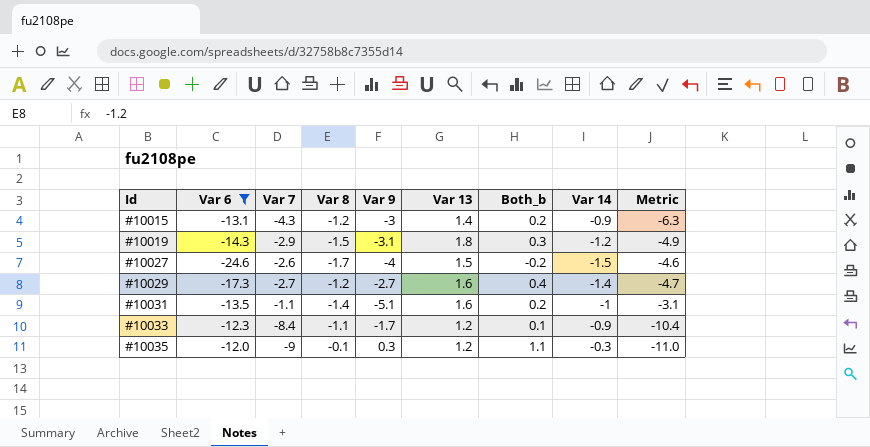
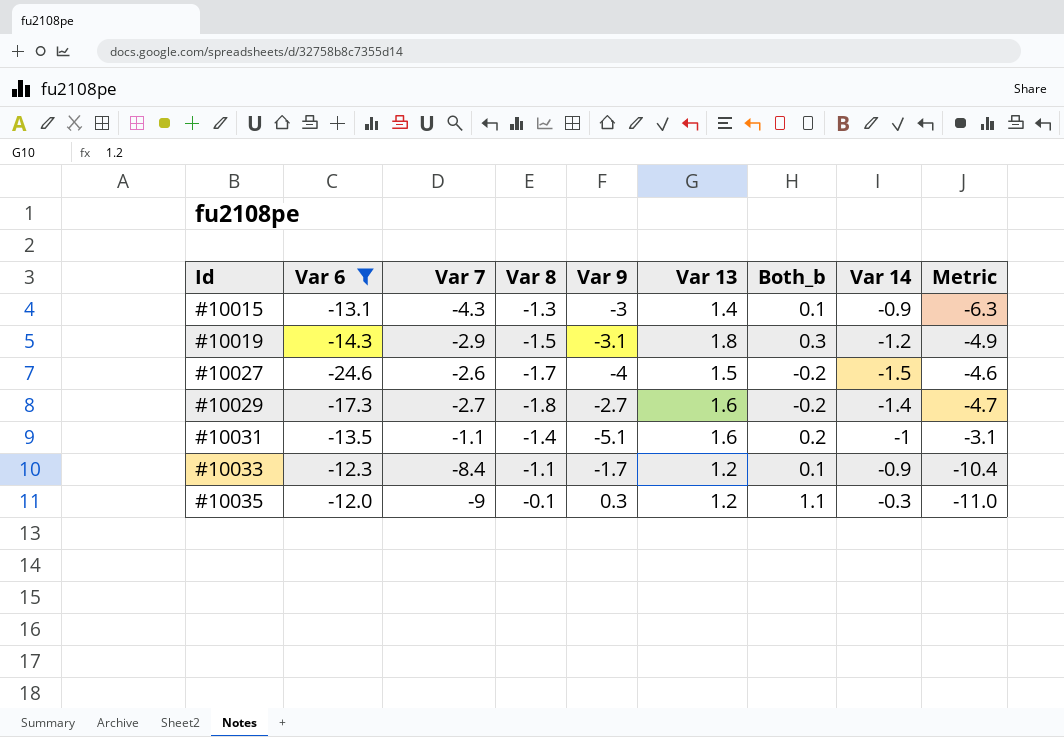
#10015 | Var 8: -1.2 -> -1.3
#10015 | Both_b: 0.2 -> 0.1
#10029 | Var 8: -1.2 -> -1.8
#10029 | Both_b: 0.4 -> -0.2

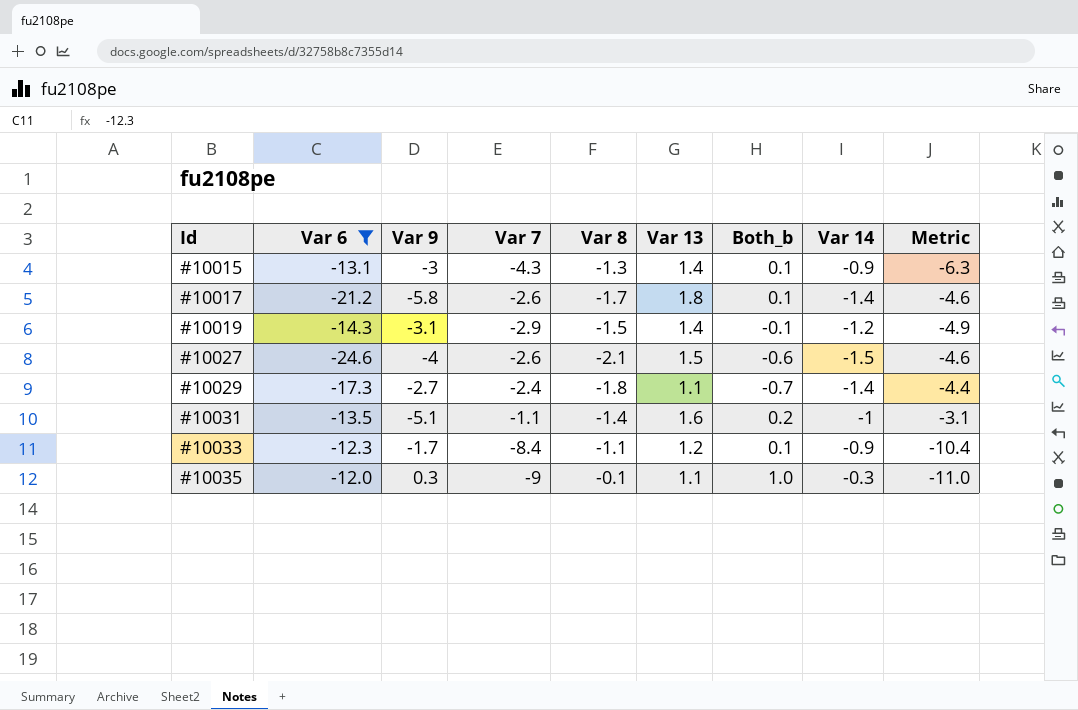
column Var 9 | position: 5 -> 3
row #10017: none -> -21.2 | -5.8 | -2.6 | -1.7 | 1.8 | 0.1 | -1.4 | -4.6
#10019 | Var 13: 1.8 -> 1.4
#10019 | Both_b: 0.3 -> -0.1
#10027 | Var 8: -1.7 -> -2.1
#10027 | Both_b: -0.2 -> -0.6
#10029 | Var 7: -2.7 -> -2.4
#10029 | Var 13: 1.6 -> 1.1
#10029 | Both_b: -0.2 -> -0.7
#10029 | Metric: -4.7 -> -4.4
#10035 | Var 13: 1.2 -> 1.1
#10035 | Both_b: 1.1 -> 1.0

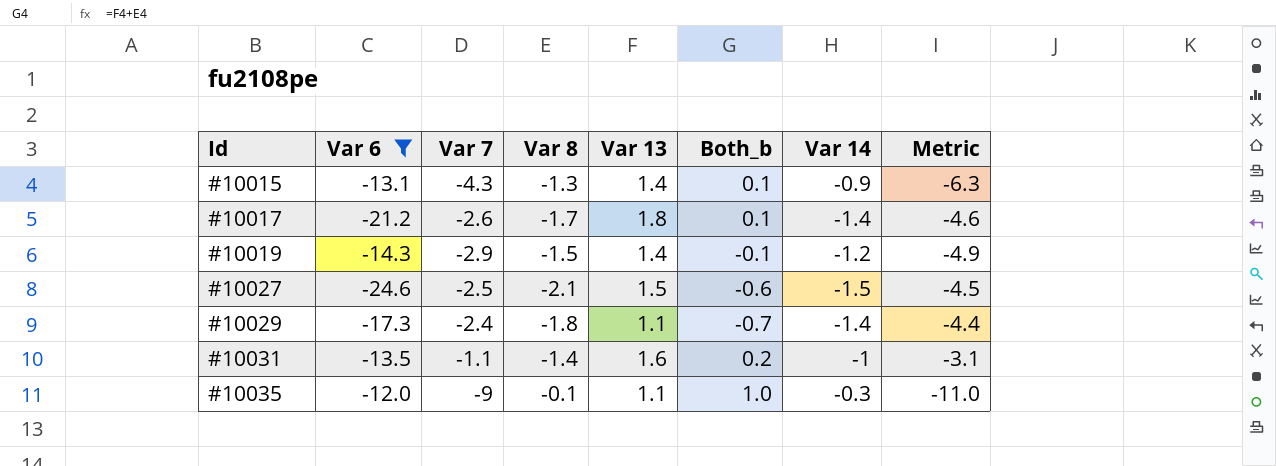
column Var 9 | position: 3 -> none
row #10033: -12.3 | -1.7 | -8.4 | -1.1 | 1.2 | 0.1 | -0.9 | -10.4 -> none
#10027 | Var 7: -2.6 -> -2.5
#10027 | Metric: -4.6 -> -4.5

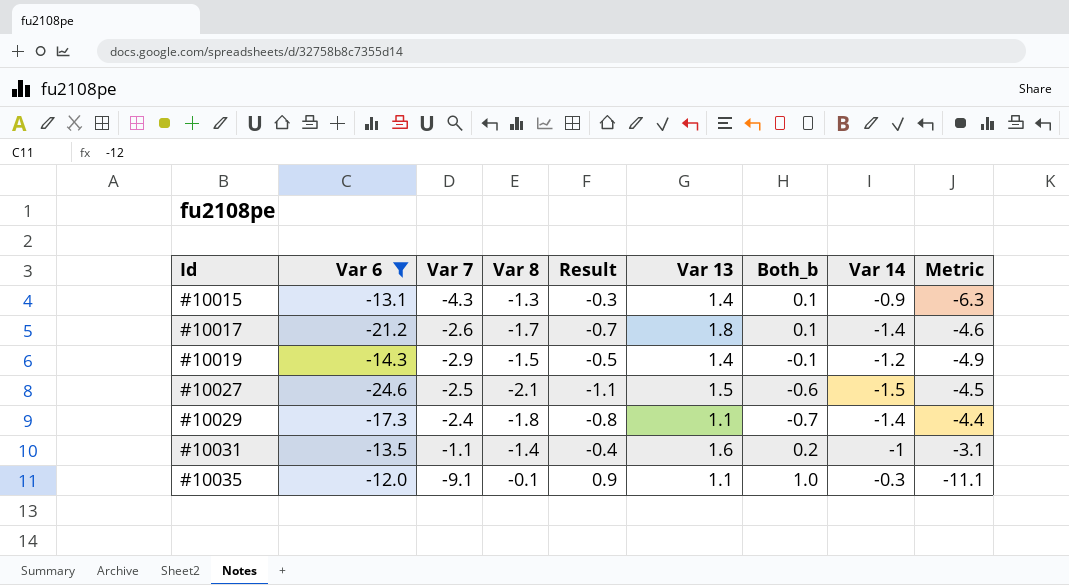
column Result | formula: none -> [Var 8] + 1
#10035 | Var 7: -9 -> -9.1
#10035 | Metric: -11.0 -> -11.1

